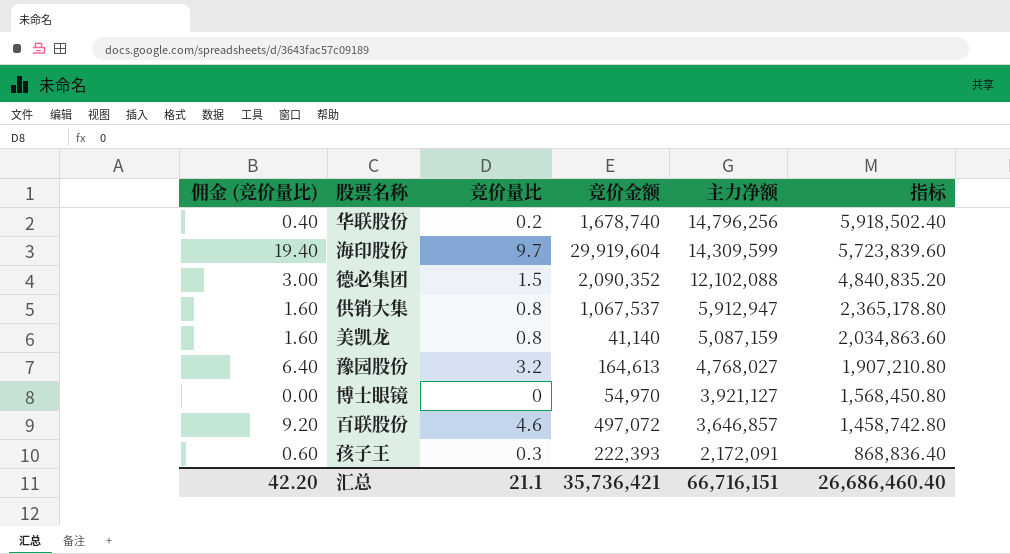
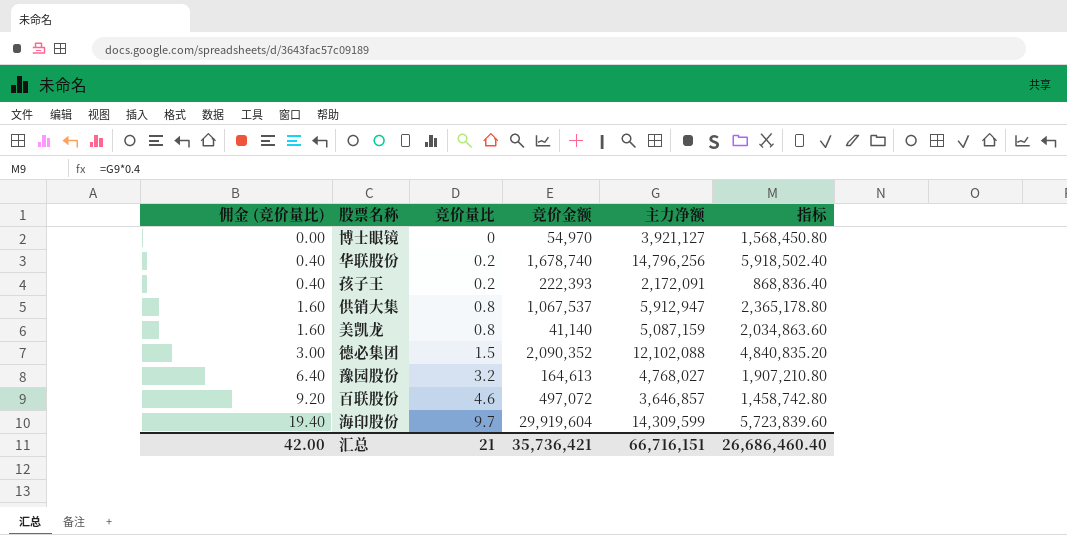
row order: 主力净额 descending -> 佣金 (竞价量比) ascending
孩子王 | 佣金 (竞价量比): 0.60 -> 0.40
孩子王 | 竞价量比: 0.3 -> 0.2
汇总 | 佣金 (竞价量比): 42.20 -> 42.00
汇总 | 竞价量比: 21.1 -> 21

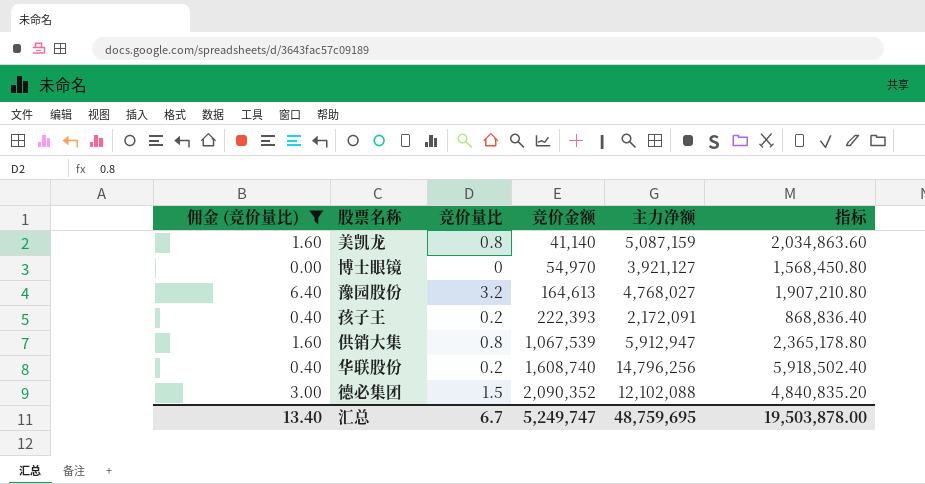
filter: none -> 佣金 (竞价量比) <= 6.40
row order: 佣金 (竞价量比) ascending -> 竞价金额 ascending
供销大集 | 竞价金额: 1,067,537 -> 1,067,539
华联股份 | 竞价金额: 1,678,740 -> 1,608,740
汇总 | 佣金 (竞价量比): 42.00 -> 13.40
汇总 | 竞价量比: 21 -> 6.7
汇总 | 竞价金额: 35,736,421 -> 5,249,747
汇总 | 主力净额: 66,716,151 -> 48,759,695
汇总 | 指标: 26,686,460.40 -> 19,503,878.00

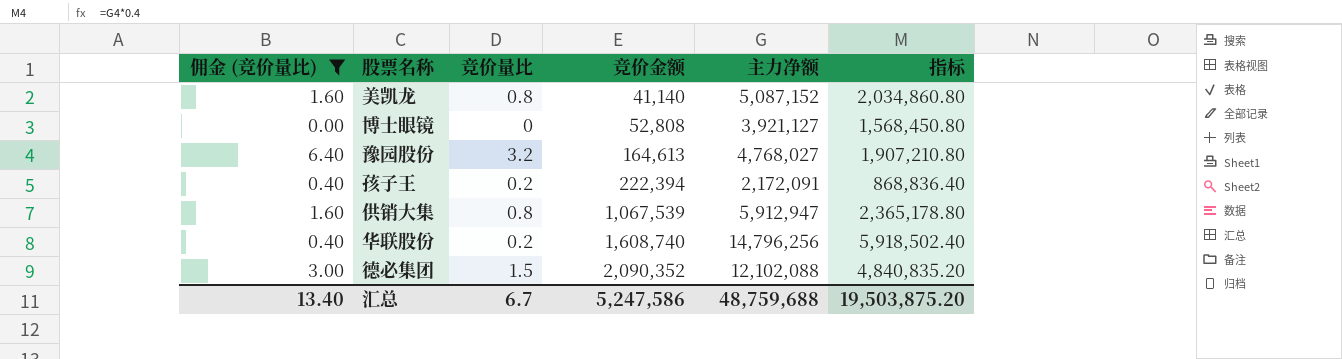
美凯龙 | 主力净额: 5,087,159 -> 5,087,152
美凯龙 | 指标: 2,034,863.60 -> 2,034,860.80
博士眼镜 | 竞价金额: 54,970 -> 52,808
孩子王 | 竞价金额: 222,393 -> 222,394
汇总 | 竞价金额: 5,249,747 -> 5,247,586
汇总 | 主力净额: 48,759,695 -> 48,759,688
汇总 | 指标: 19,503,878.00 -> 19,503,875.20

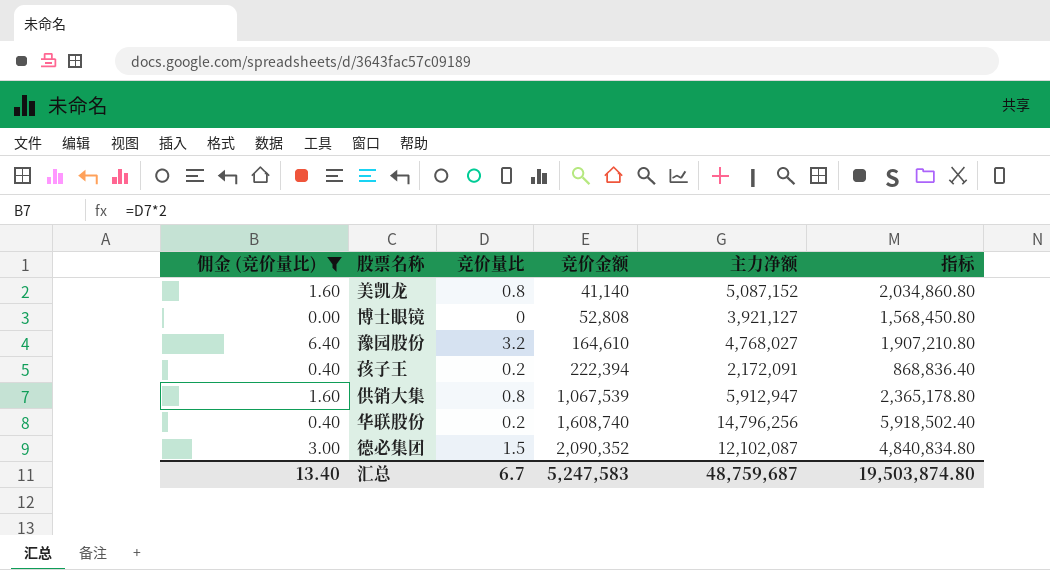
豫园股份 | 竞价金额: 164,613 -> 164,610
德必集团 | 主力净额: 12,102,088 -> 12,102,087
德必集团 | 指标: 4,840,835.20 -> 4,840,834.80
汇总 | 竞价金额: 5,247,586 -> 5,247,583
汇总 | 主力净额: 48,759,688 -> 48,759,687
汇总 | 指标: 19,503,875.20 -> 19,503,874.80

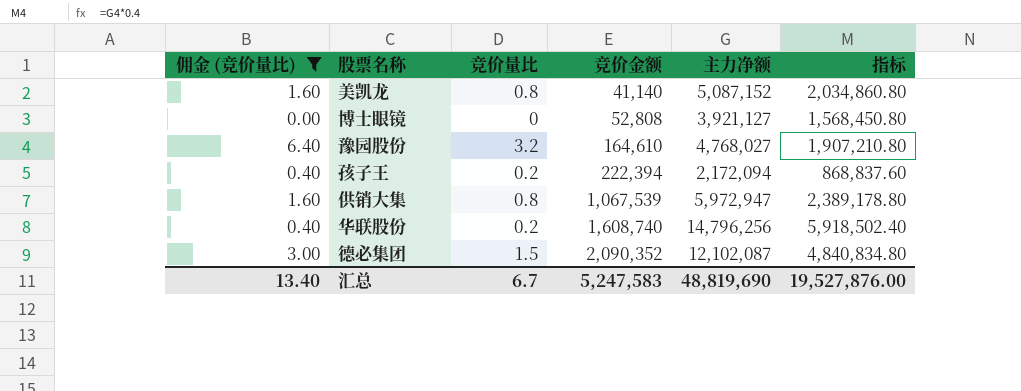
孩子王 | 主力净额: 2,172,091 -> 2,172,094
孩子王 | 指标: 868,836.40 -> 868,837.60
供销大集 | 主力净额: 5,912,947 -> 5,972,947
供销大集 | 指标: 2,365,178.80 -> 2,389,178.80
汇总 | 主力净额: 48,759,687 -> 48,819,690
汇总 | 指标: 19,503,874.80 -> 19,527,876.00

